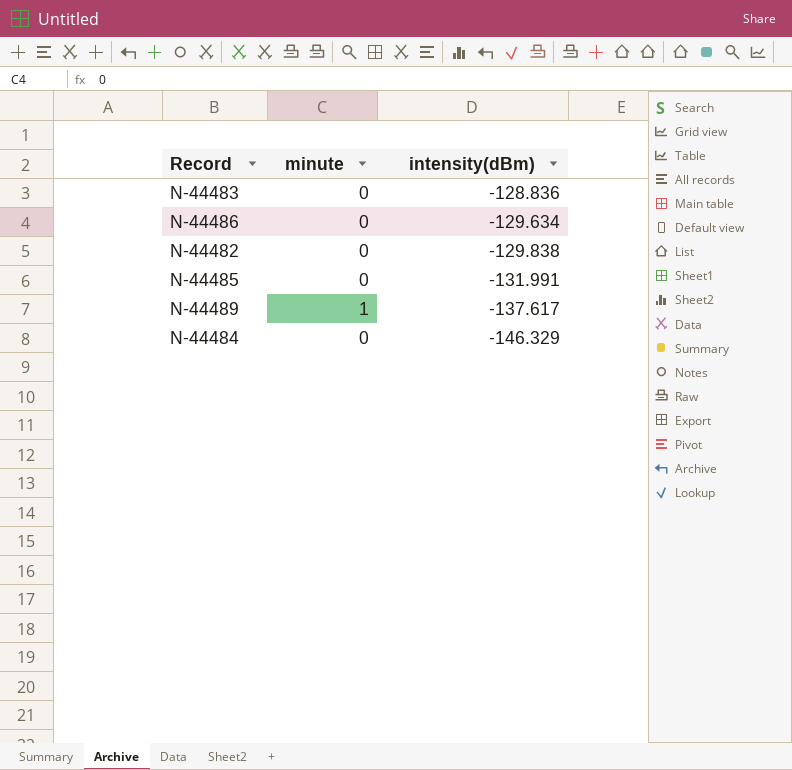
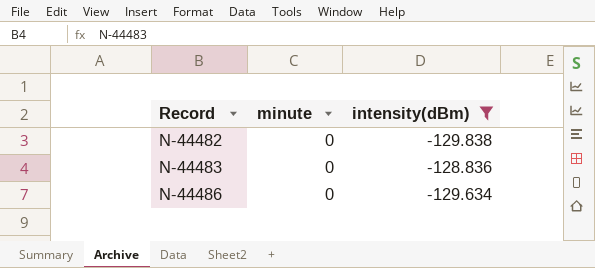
filter: none -> intensity(dBm) >= -129.838
row order: intensity(dBm) descending -> Record ascending

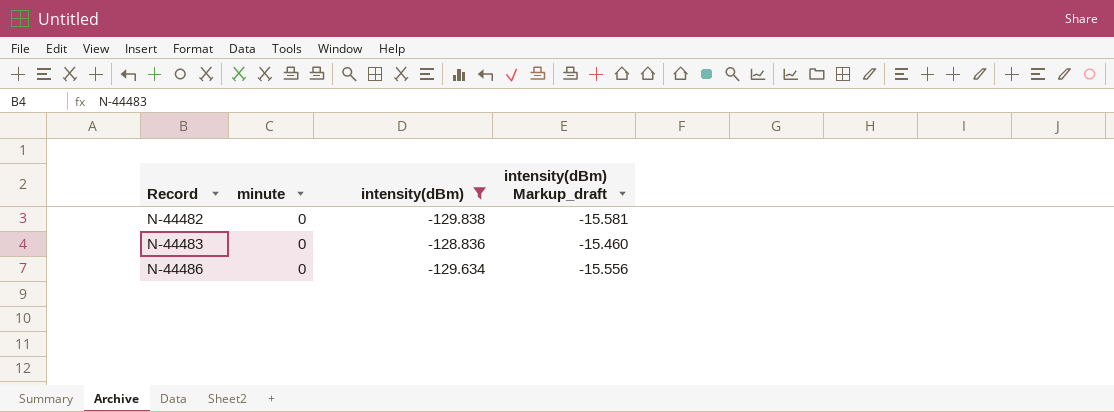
column intensity(dBm) Markup_draft | formula: none -> [intensity(dBm)] * 0.12

